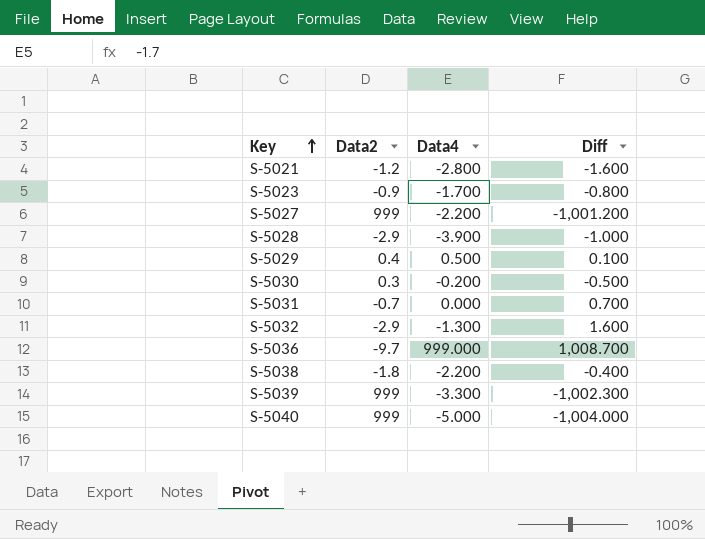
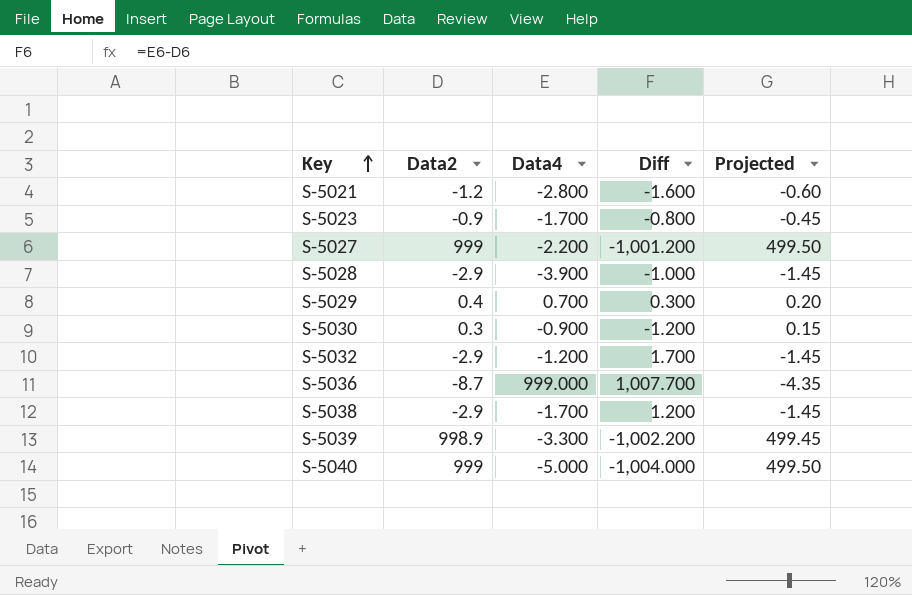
column Projected | formula: none -> [Data2] * 0.5
row S-5031: -0.7 | 0.000 | 0.700 -> none
S-5029 | Data4: 0.500 -> 0.700
S-5029 | Diff: 0.100 -> 0.300
S-5030 | Data4: -0.200 -> -0.900
S-5030 | Diff: -0.500 -> -1.200
S-5032 | Data4: -1.300 -> -1.200
S-5032 | Diff: 1.600 -> 1.700
S-5036 | Data2: -9.7 -> -8.7
S-5036 | Diff: 1,008.700 -> 1,007.700
S-5038 | Data2: -1.8 -> -2.9
S-5038 | Data4: -2.200 -> -1.700
S-5038 | Diff: -0.400 -> 1.200
S-5039 | Data2: 999 -> 998.9
S-5039 | Diff: -1,002.300 -> -1,002.200

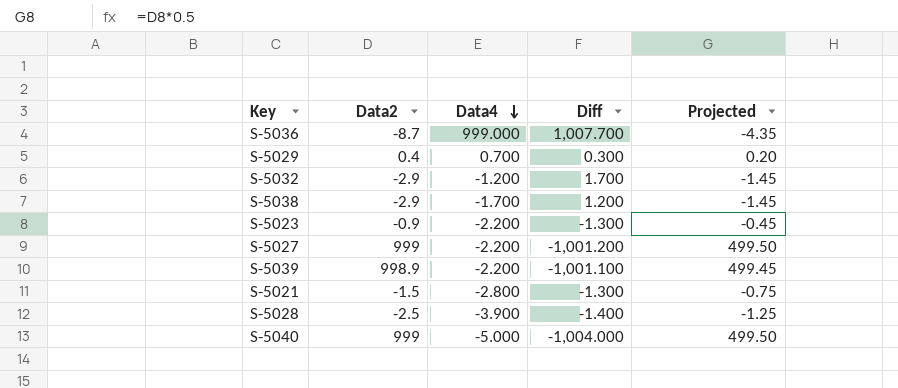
row order: Key ascending -> Data4 descending
row S-5030: 0.3 | -0.900 | -1.200 | 0.15 -> none
S-5023 | Data4: -1.700 -> -2.200
S-5023 | Diff: -0.800 -> -1.300
S-5039 | Data4: -3.300 -> -2.200
S-5039 | Diff: -1,002.200 -> -1,001.100
S-5021 | Data2: -1.2 -> -1.5
S-5021 | Diff: -1.600 -> -1.300
S-5021 | Projected: -0.60 -> -0.75
S-5028 | Data2: -2.9 -> -2.5
S-5028 | Diff: -1.000 -> -1.400
S-5028 | Projected: -1.45 -> -1.25

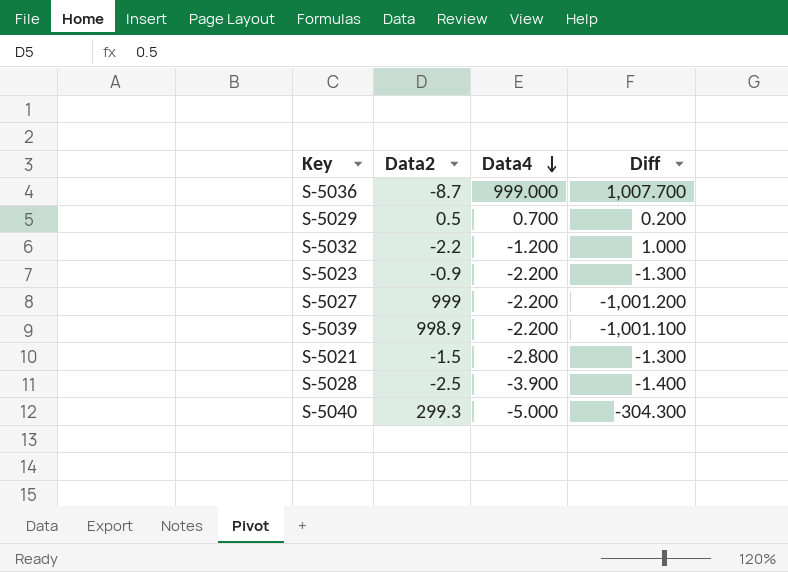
column Projected | formula: [Data2] * 0.5 -> none
row S-5038: -2.9 | -1.700 | 1.200 | -1.45 -> none
S-5029 | Data2: 0.4 -> 0.5
S-5029 | Diff: 0.300 -> 0.200
S-5032 | Data2: -2.9 -> -2.2
S-5032 | Diff: 1.700 -> 1.000
S-5040 | Data2: 999 -> 299.3
S-5040 | Diff: -1,004.000 -> -304.300

